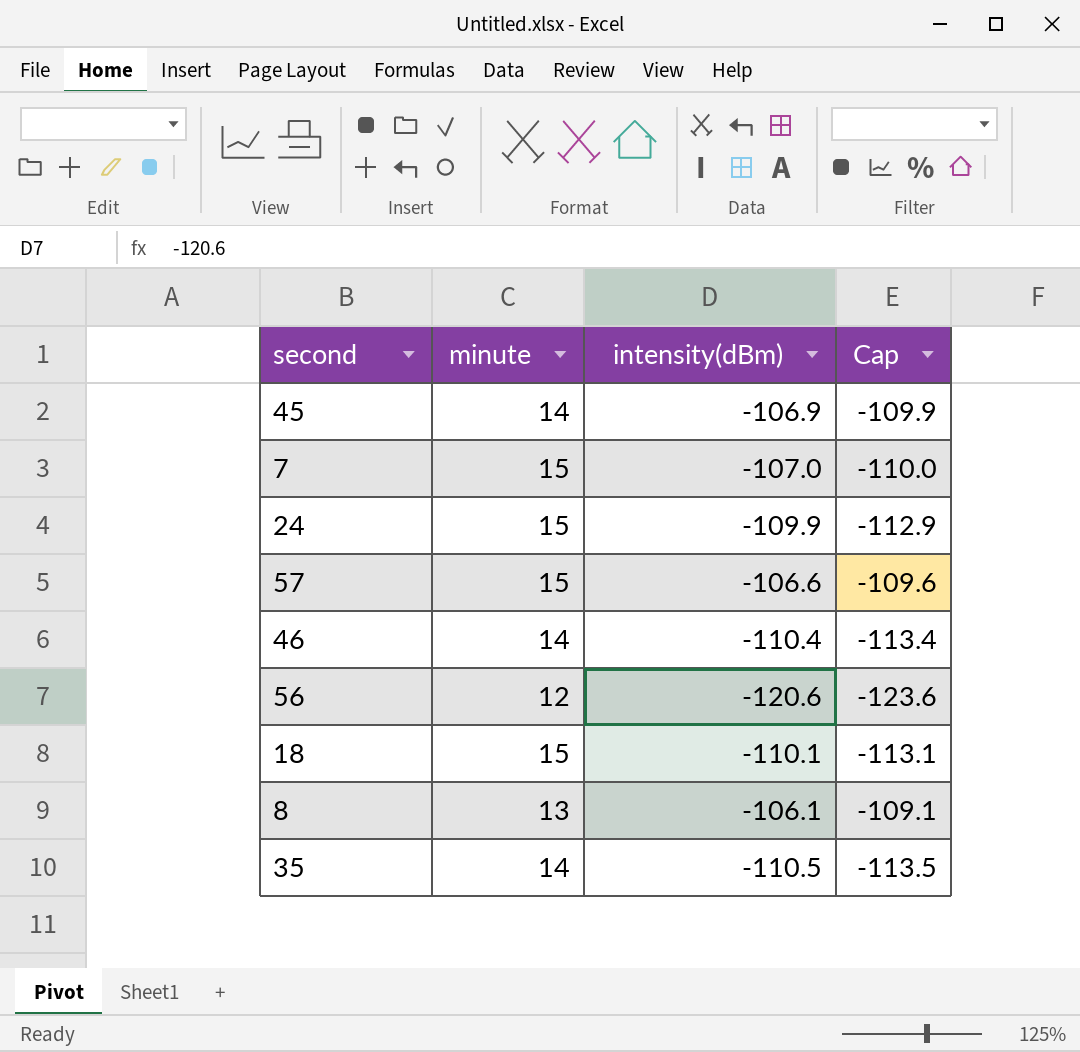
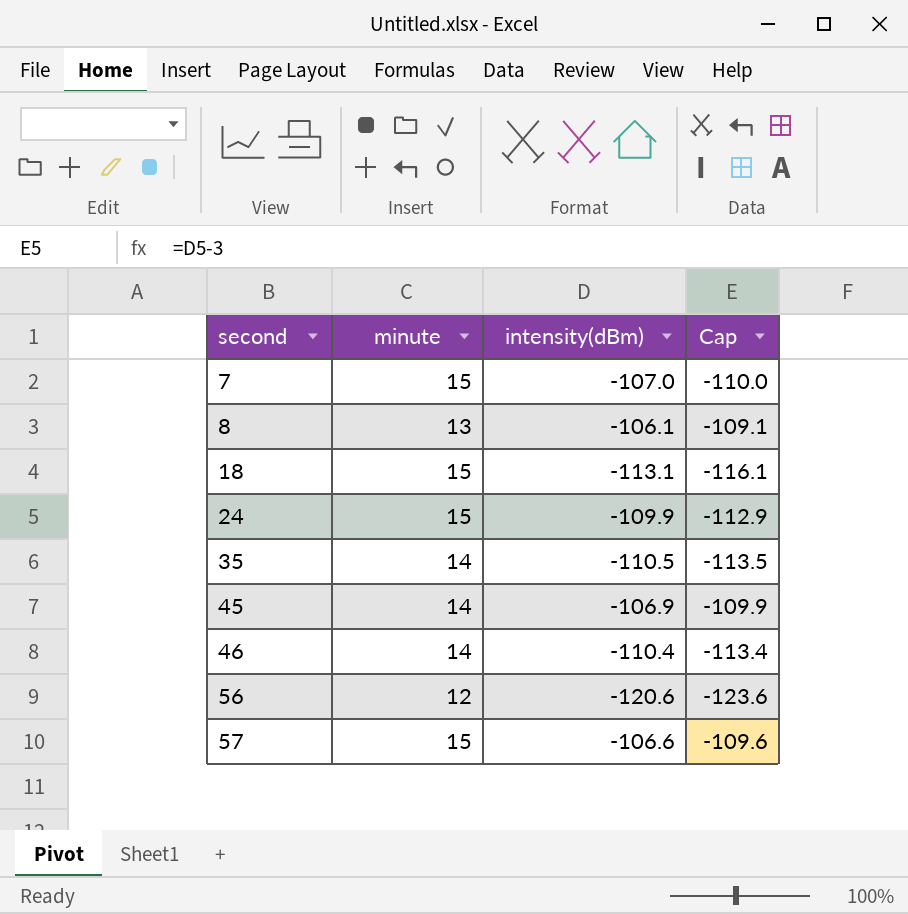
row order: none -> second ascending
18 | intensity(dBm): -110.1 -> -113.1
18 | Cap: -113.1 -> -116.1

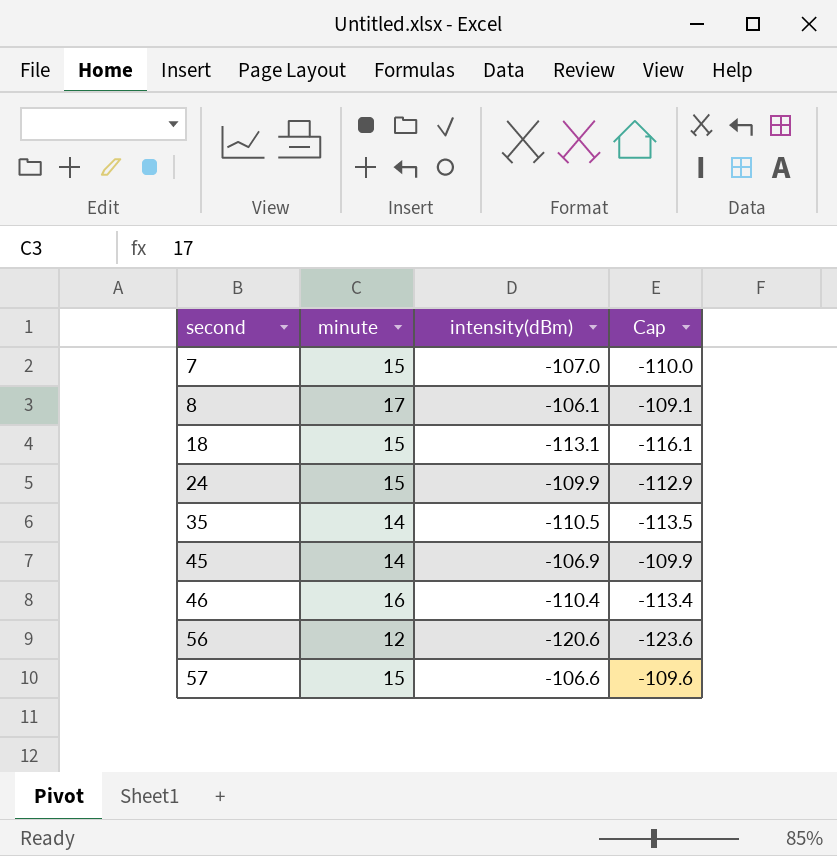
8 | minute: 13 -> 17
46 | minute: 14 -> 16

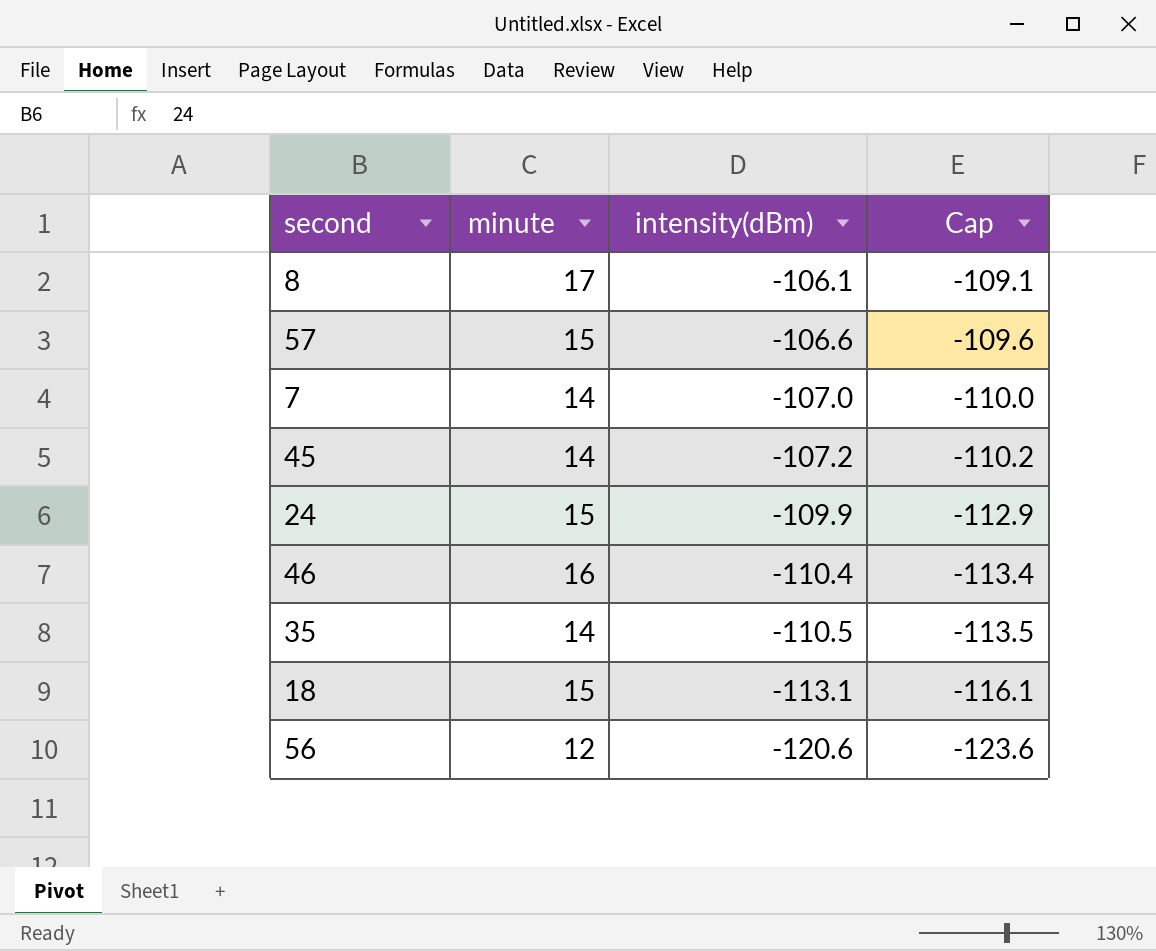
row order: second ascending -> intensity(dBm) descending
7 | minute: 15 -> 14
45 | intensity(dBm): -106.9 -> -107.2
45 | Cap: -109.9 -> -110.2

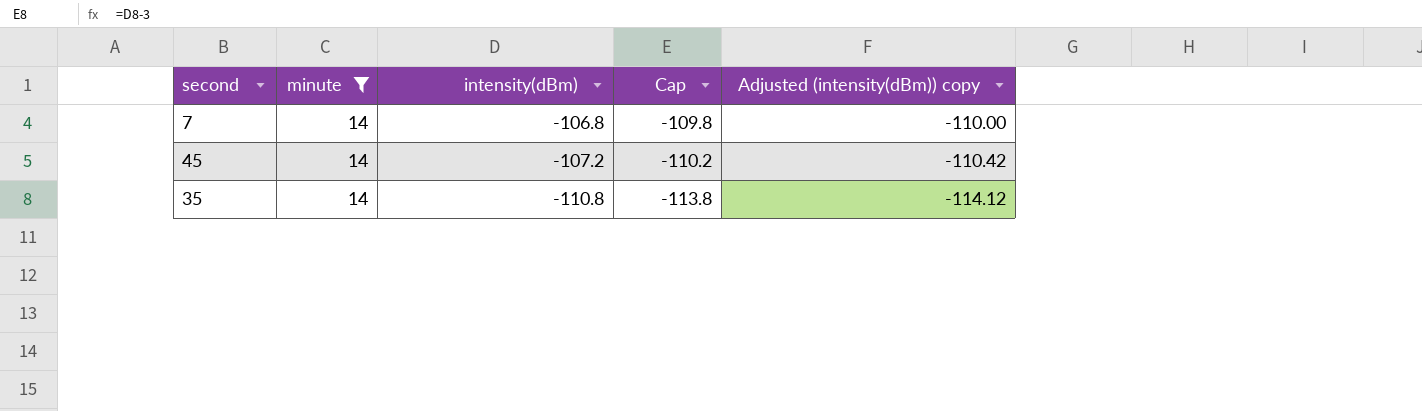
filter: none -> minute = 14
column Adjusted (intensity(dBm)) copy | formula: none -> [intensity(dBm)] * 1.03
7 | intensity(dBm): -107.0 -> -106.8
7 | Cap: -110.0 -> -109.8
35 | intensity(dBm): -110.5 -> -110.8
35 | Cap: -113.5 -> -113.8

